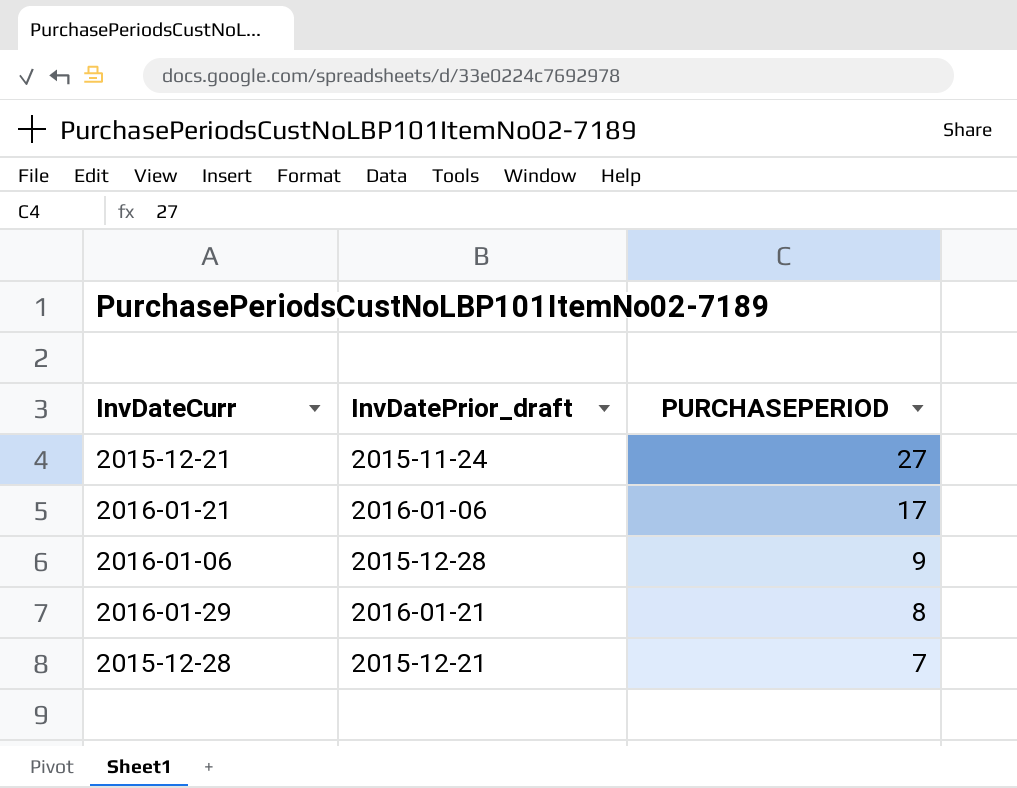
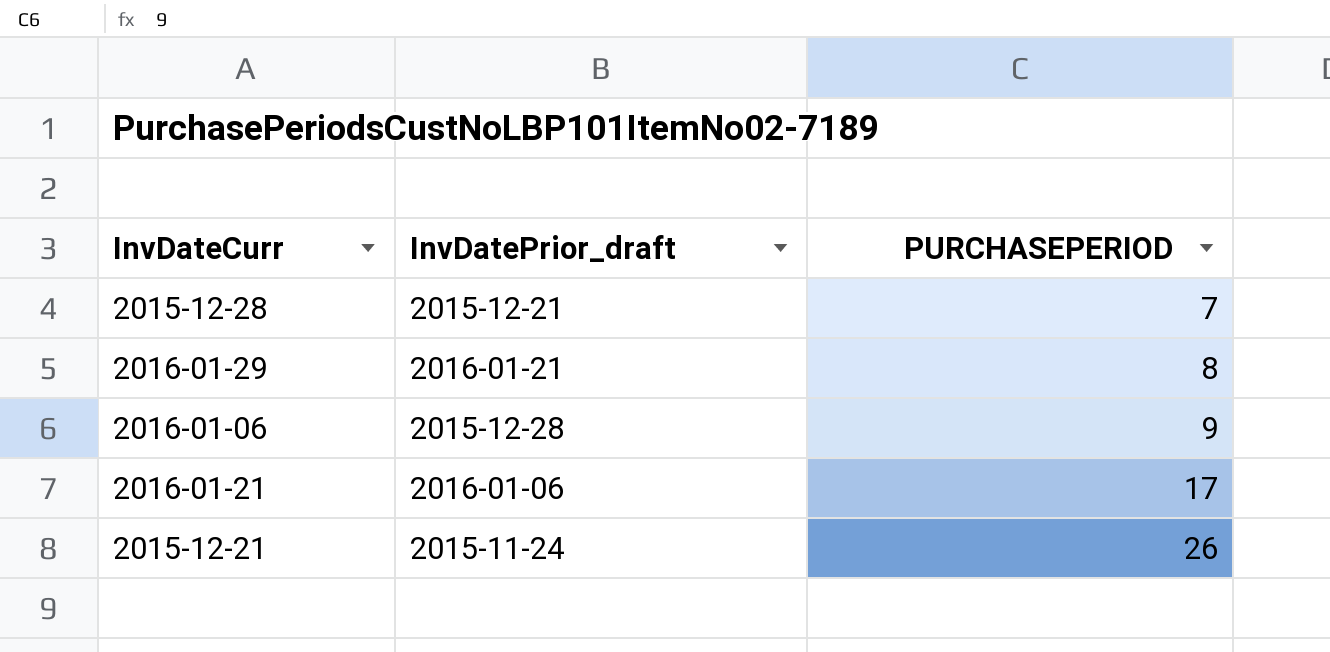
row order: PURCHASEPERIOD descending -> PURCHASEPERIOD ascending
2015-12-21 | PURCHASEPERIOD: 27 -> 26

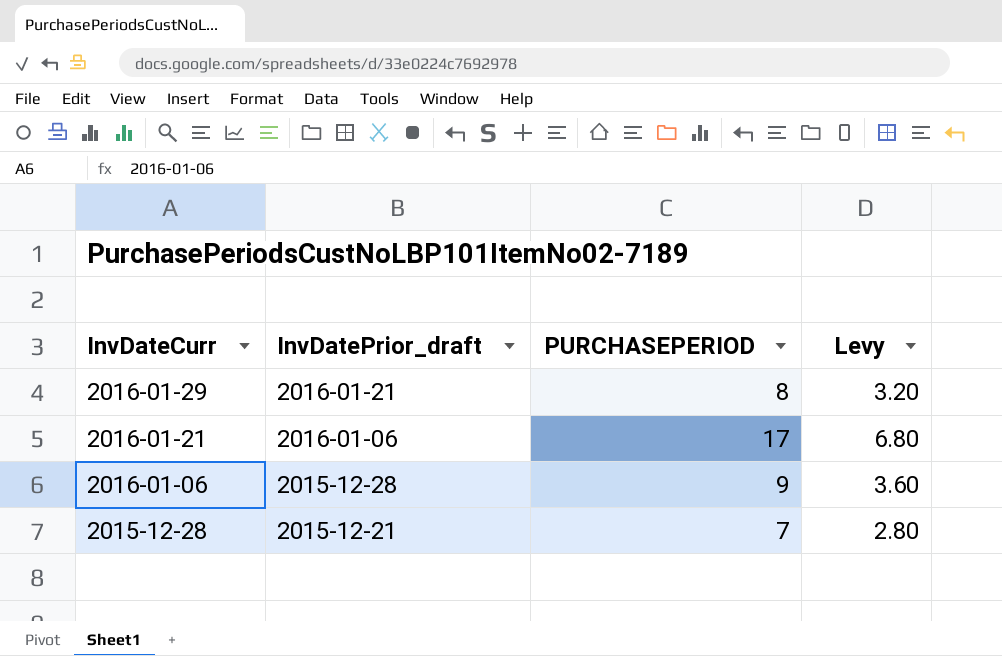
row order: PURCHASEPERIOD ascending -> InvDateCurr descending
column Levy | formula: none -> [PURCHASEPERIOD] * 0.4
row 2015-12-21: 2015-11-24 | 26 -> none

